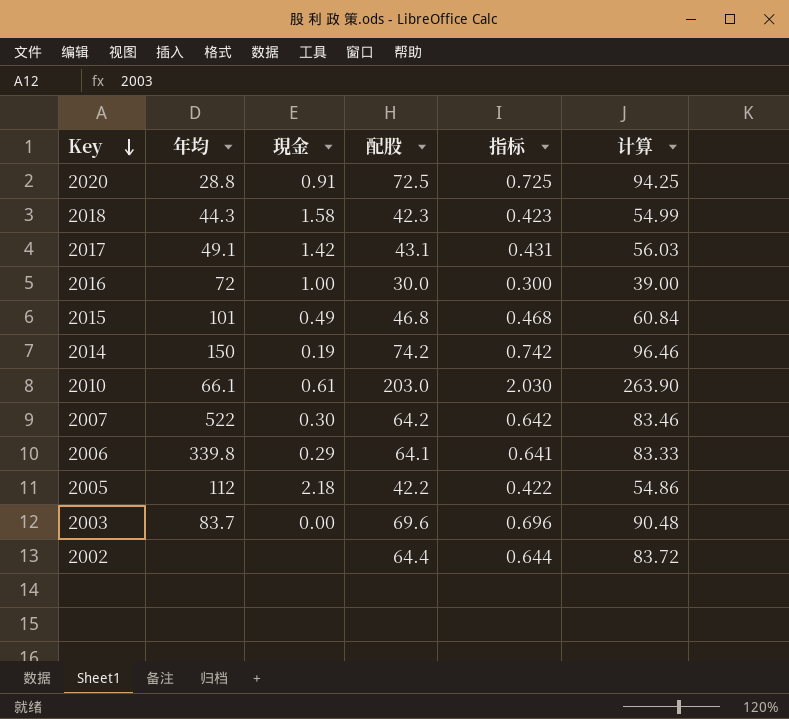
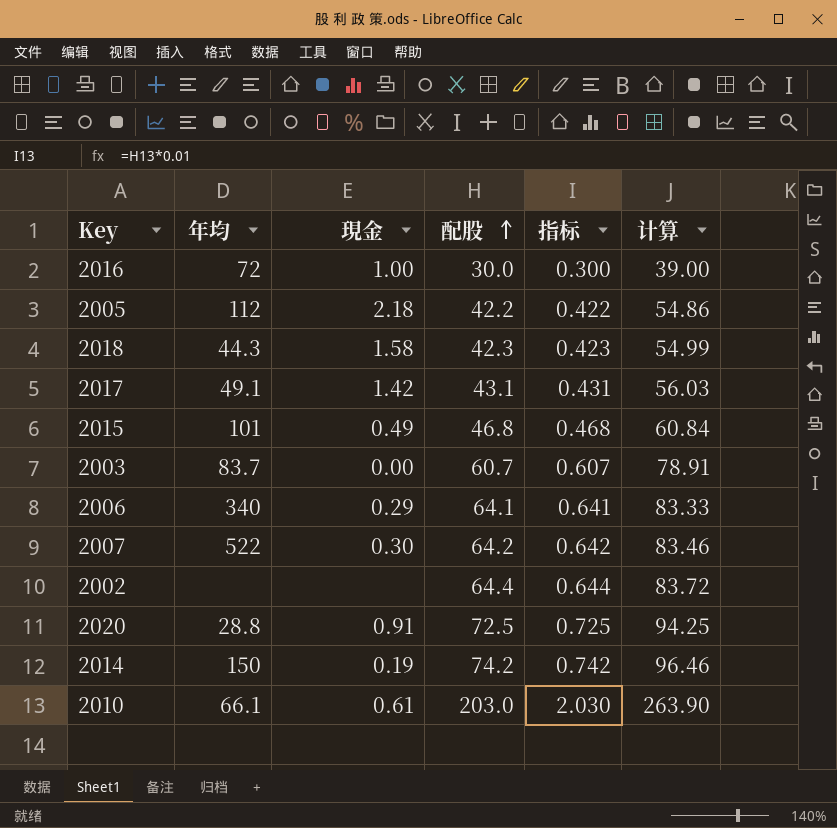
row order: Key descending -> 配股 ascending
2003 | 配股: 69.6 -> 60.7
2003 | 指标: 0.696 -> 0.607
2003 | 计算: 90.48 -> 78.91
2006 | 年均: 339.8 -> 340

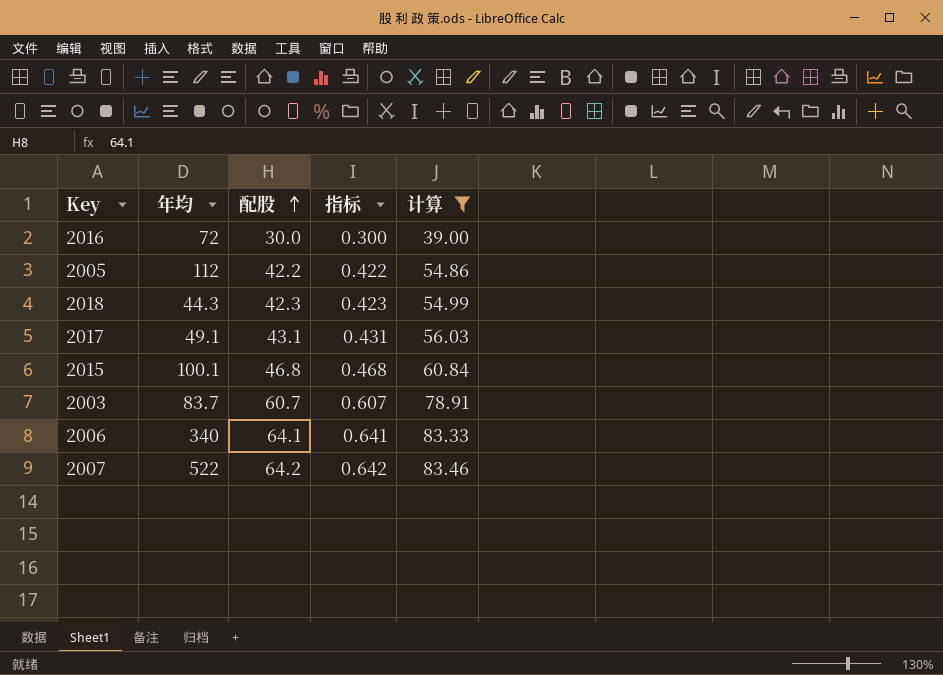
filter: none -> 计算 <= 83.46
column 現金 | position: 3 -> none
2015 | 年均: 101 -> 100.1

